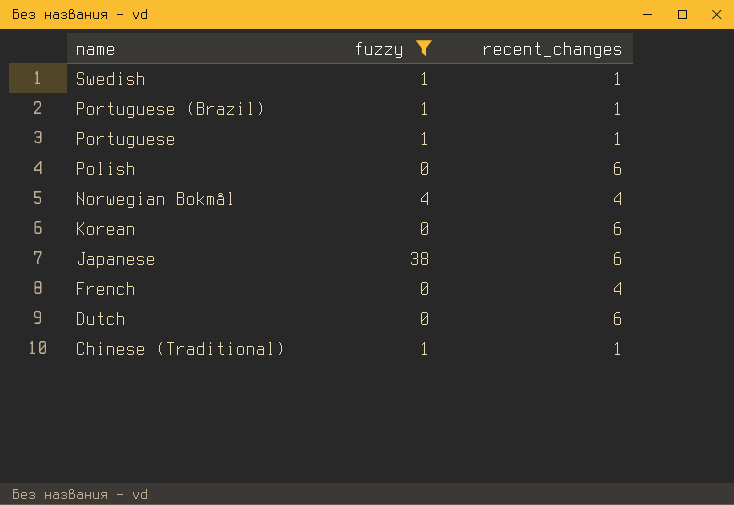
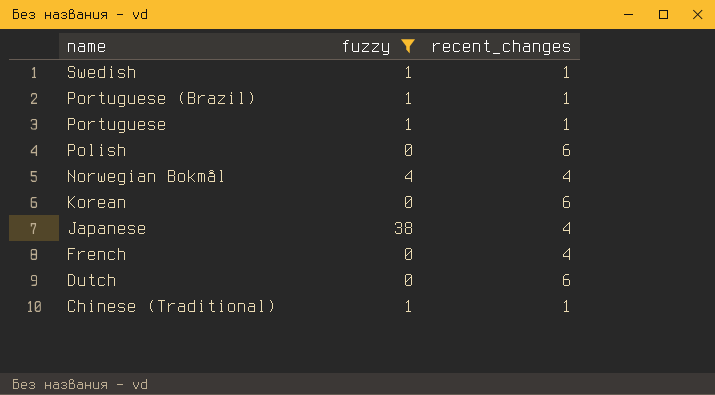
Japanese | recent_changes: 6 -> 4

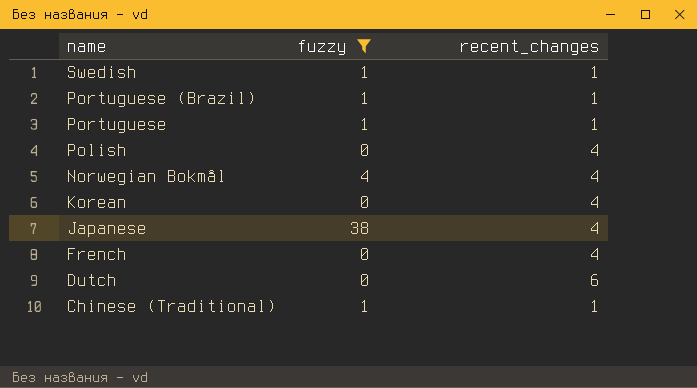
Polish | recent_changes: 6 -> 4
Korean | recent_changes: 6 -> 4

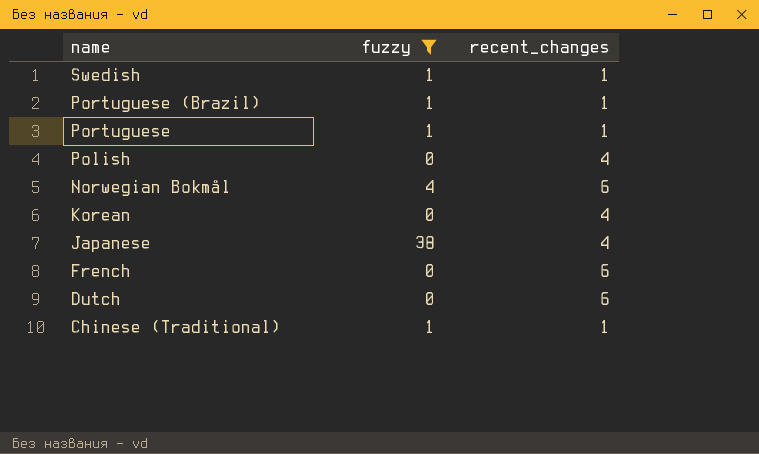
Norwegian Bokmål | recent_changes: 4 -> 6
French | recent_changes: 4 -> 6

